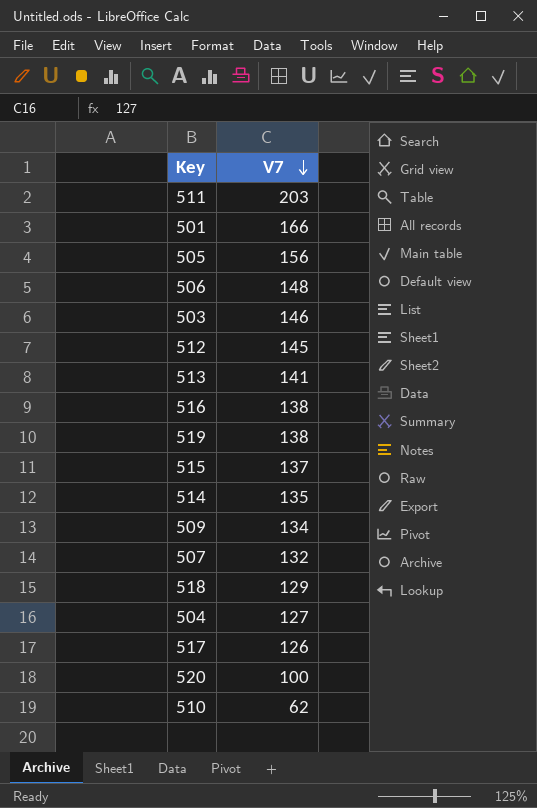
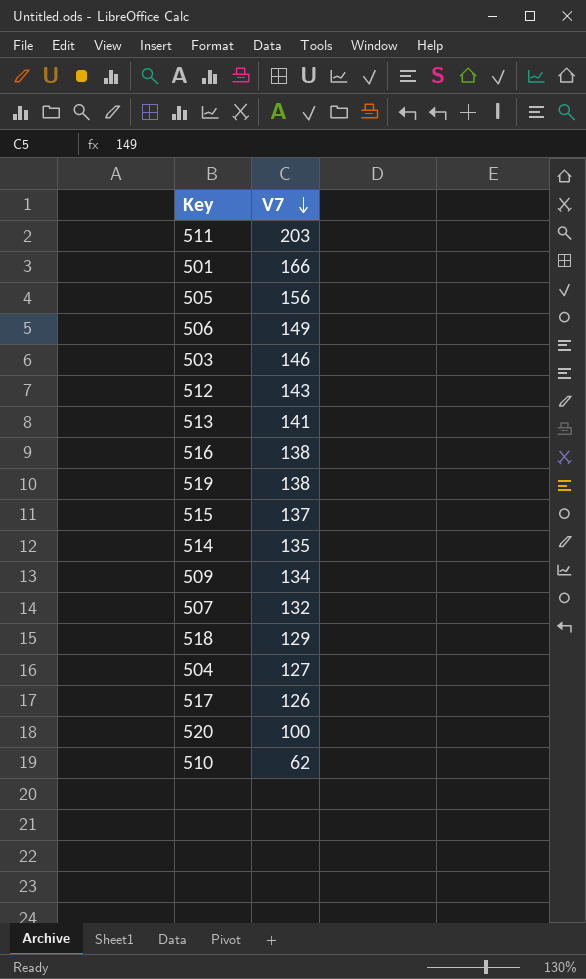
506 | V7: 148 -> 149
512 | V7: 145 -> 143

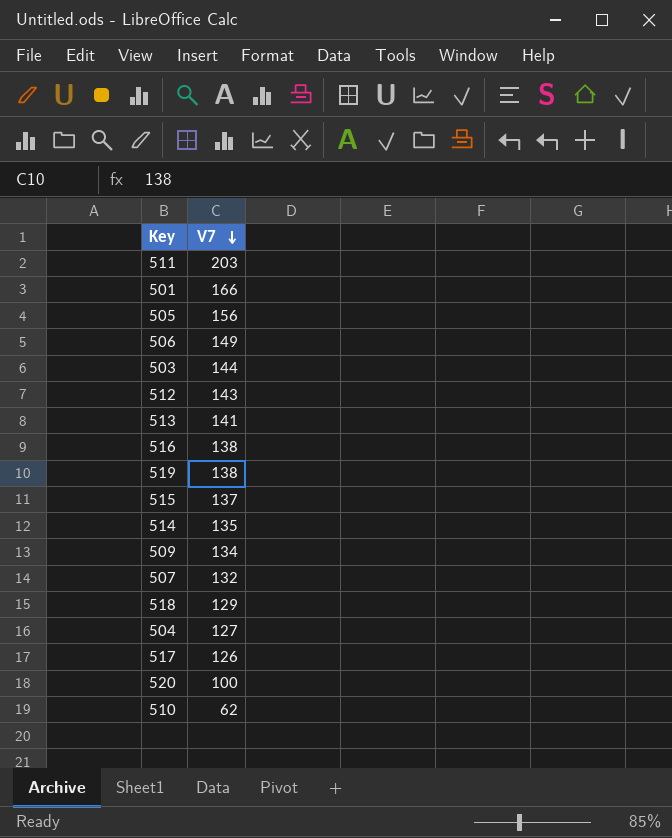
503 | V7: 146 -> 144

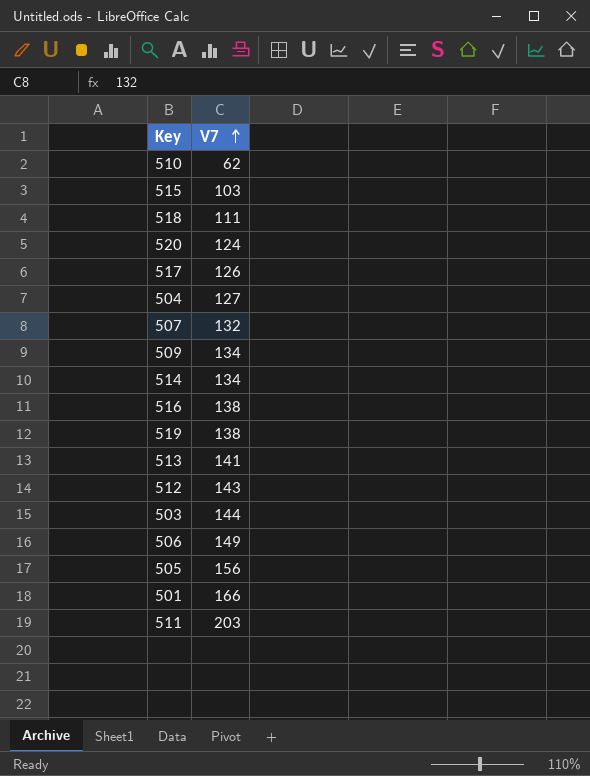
row order: V7 descending -> V7 ascending
515 | V7: 137 -> 103
518 | V7: 129 -> 111
520 | V7: 100 -> 124
514 | V7: 135 -> 134

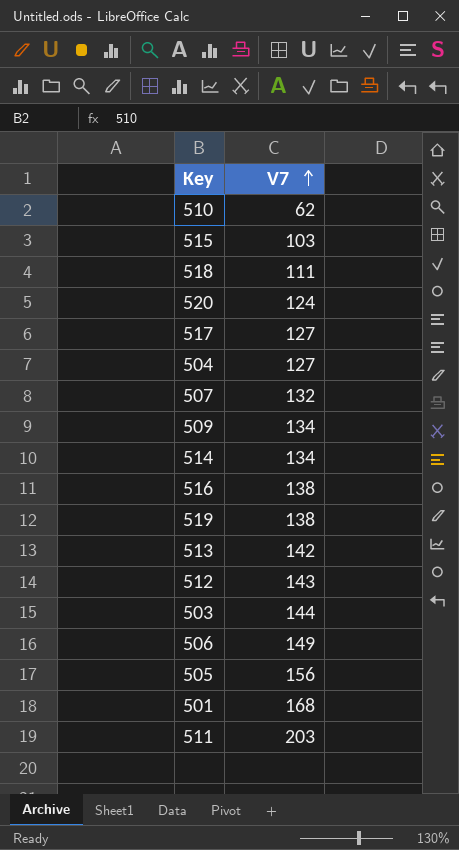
517 | V7: 126 -> 127
513 | V7: 141 -> 142
501 | V7: 166 -> 168

